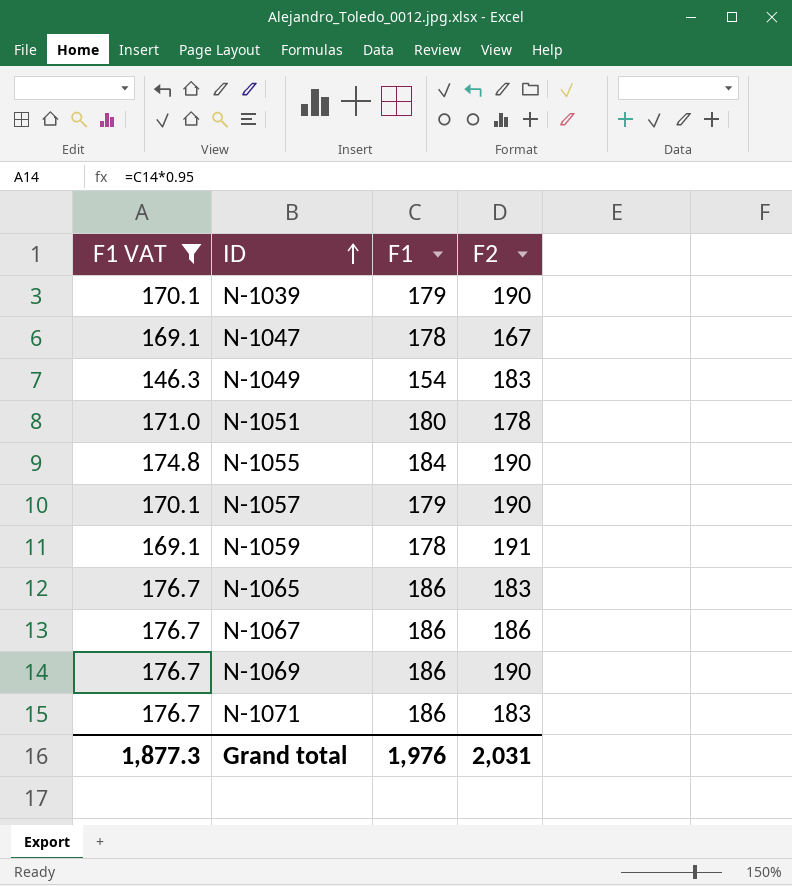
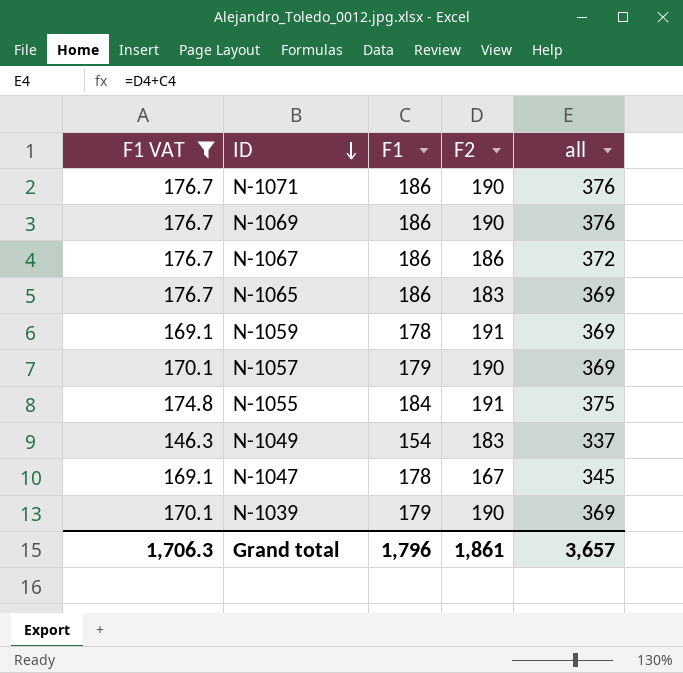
row order: ID ascending -> ID descending
column all | formula: none -> [F1] + [F2]
row N-1051: 171.0 | 180 | 178 -> none
N-1071 | F2: 183 -> 190
N-1055 | F2: 190 -> 191
Grand total | F1 VAT: 1,877.3 -> 1,706.3
Grand total | F1: 1,976 -> 1,796
Grand total | F2: 2,031 -> 1,861

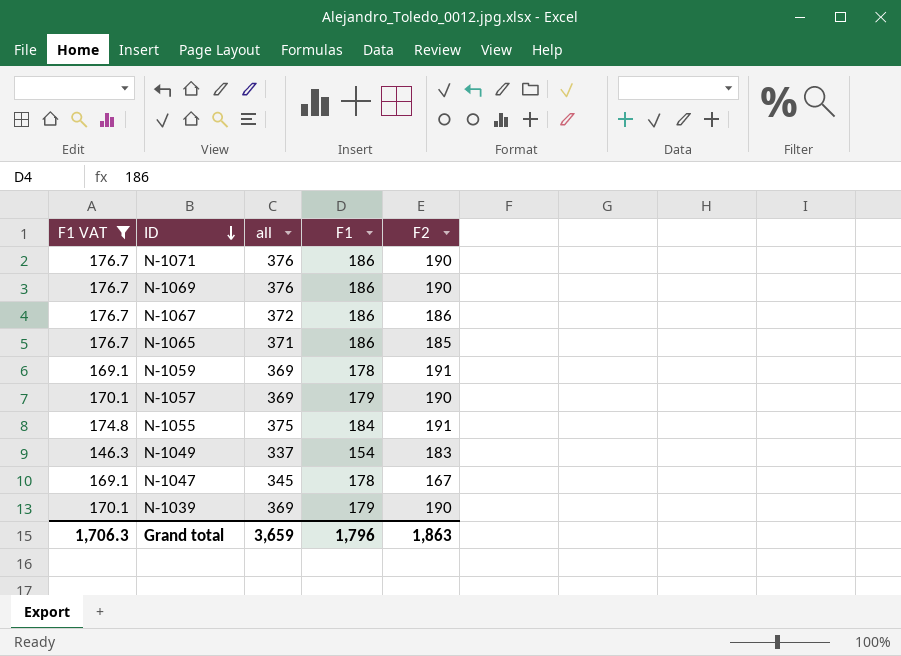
column all | position: 5 -> 3
N-1065 | all: 369 -> 371
N-1065 | F2: 183 -> 185
Grand total | all: 3,657 -> 3,659
Grand total | F2: 1,861 -> 1,863

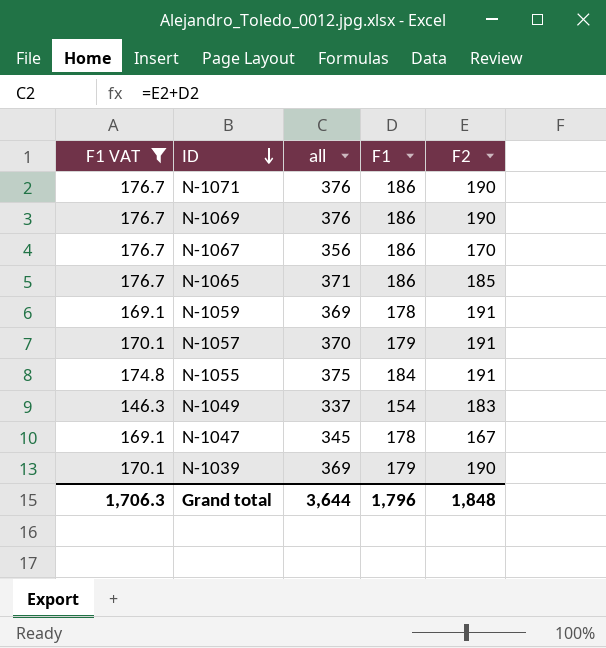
N-1067 | all: 372 -> 356
N-1067 | F2: 186 -> 170
N-1057 | all: 369 -> 370
N-1057 | F2: 190 -> 191
Grand total | all: 3,659 -> 3,644
Grand total | F2: 1,863 -> 1,848

